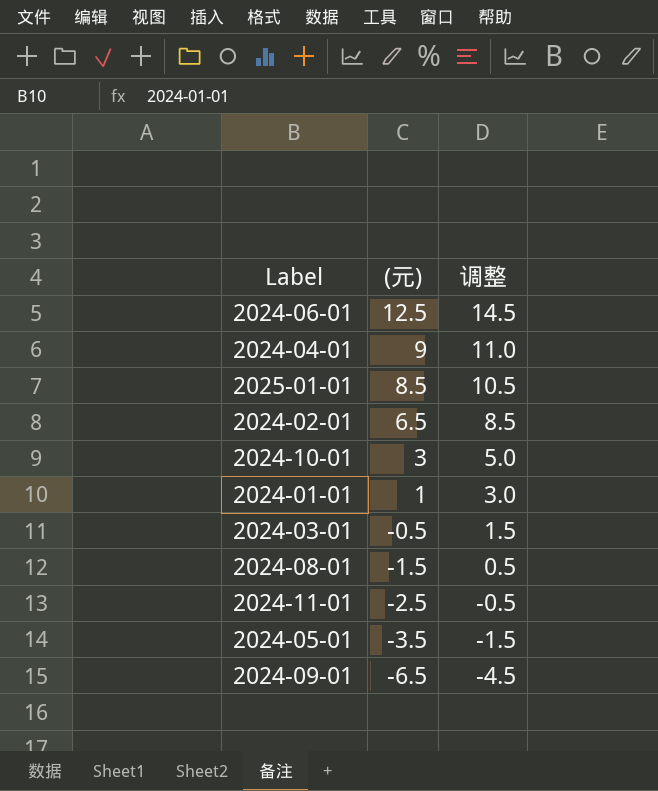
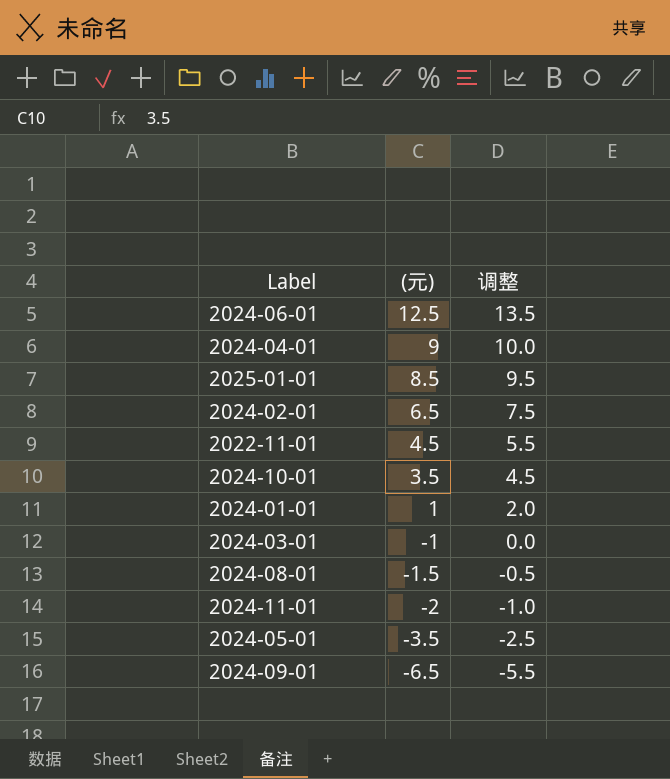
column 调整 | formula: [(元)] + 2 -> [(元)] + 1
row 2022-11-01: none -> 4.5 | 5.5
2024-10-01 | (元): 3 -> 3.5
2024-03-01 | (元): -0.5 -> -1
2024-11-01 | (元): -2.5 -> -2

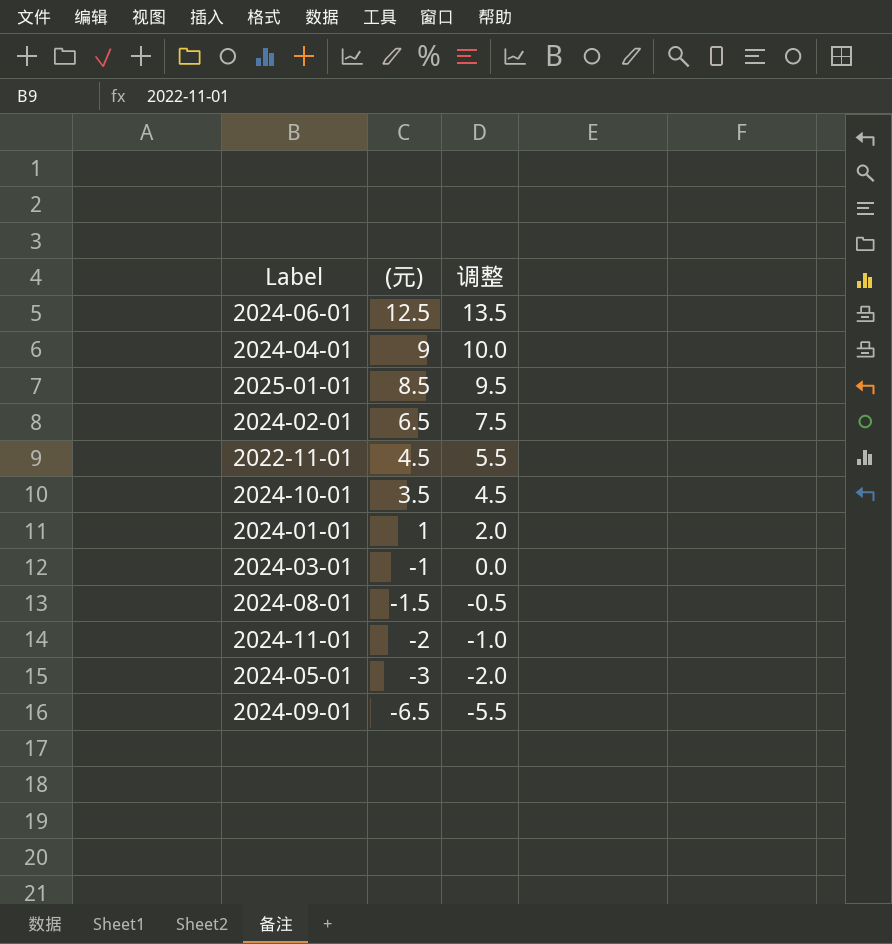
2024-05-01 | (元): -3.5 -> -3
2024-05-01 | 调整: -2.5 -> -2.0

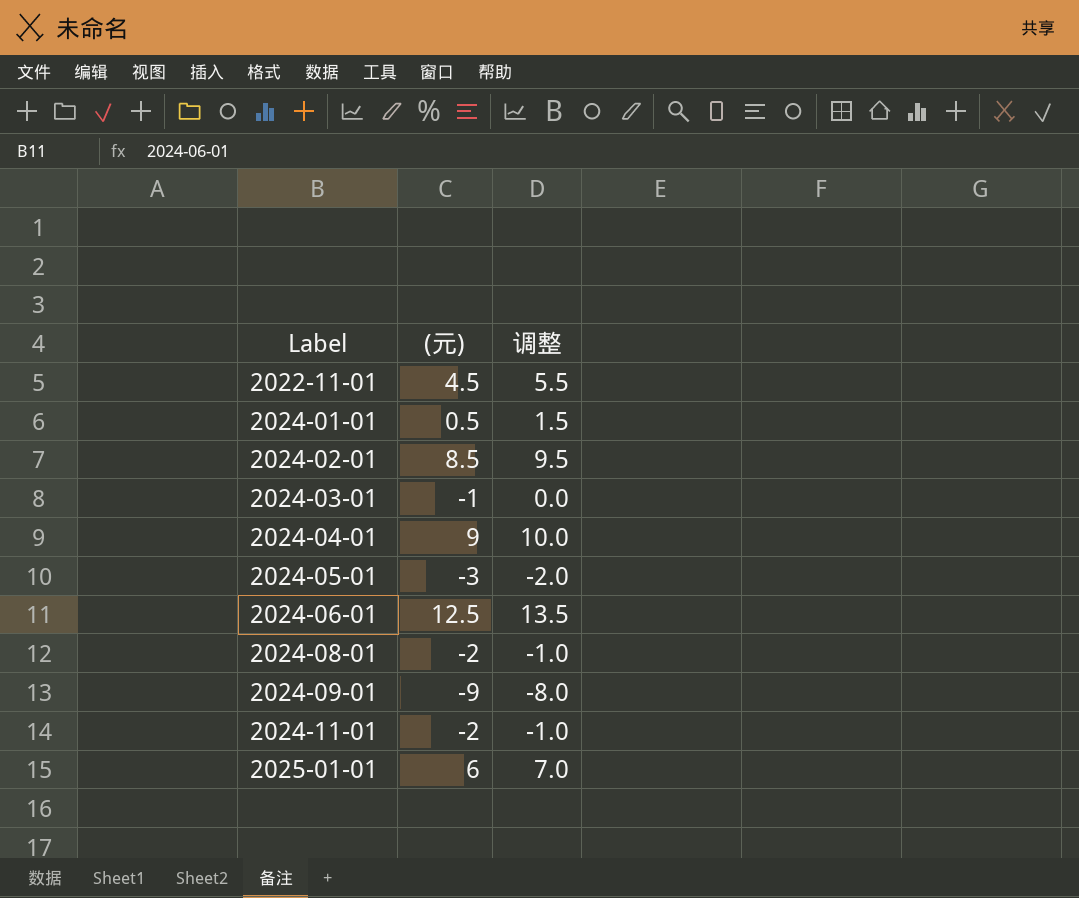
row order: (元) descending -> Label ascending
row 2024-10-01: 3.5 | 4.5 -> none
2024-01-01 | (元): 1 -> 0.5
2024-01-01 | 调整: 2.0 -> 1.5
2024-02-01 | (元): 6.5 -> 8.5
2024-02-01 | 调整: 7.5 -> 9.5
2024-08-01 | (元): -1.5 -> -2
2024-08-01 | 调整: -0.5 -> -1.0
2024-09-01 | (元): -6.5 -> -9
2024-09-01 | 调整: -5.5 -> -8.0
2025-01-01 | (元): 8.5 -> 6
2025-01-01 | 调整: 9.5 -> 7.0

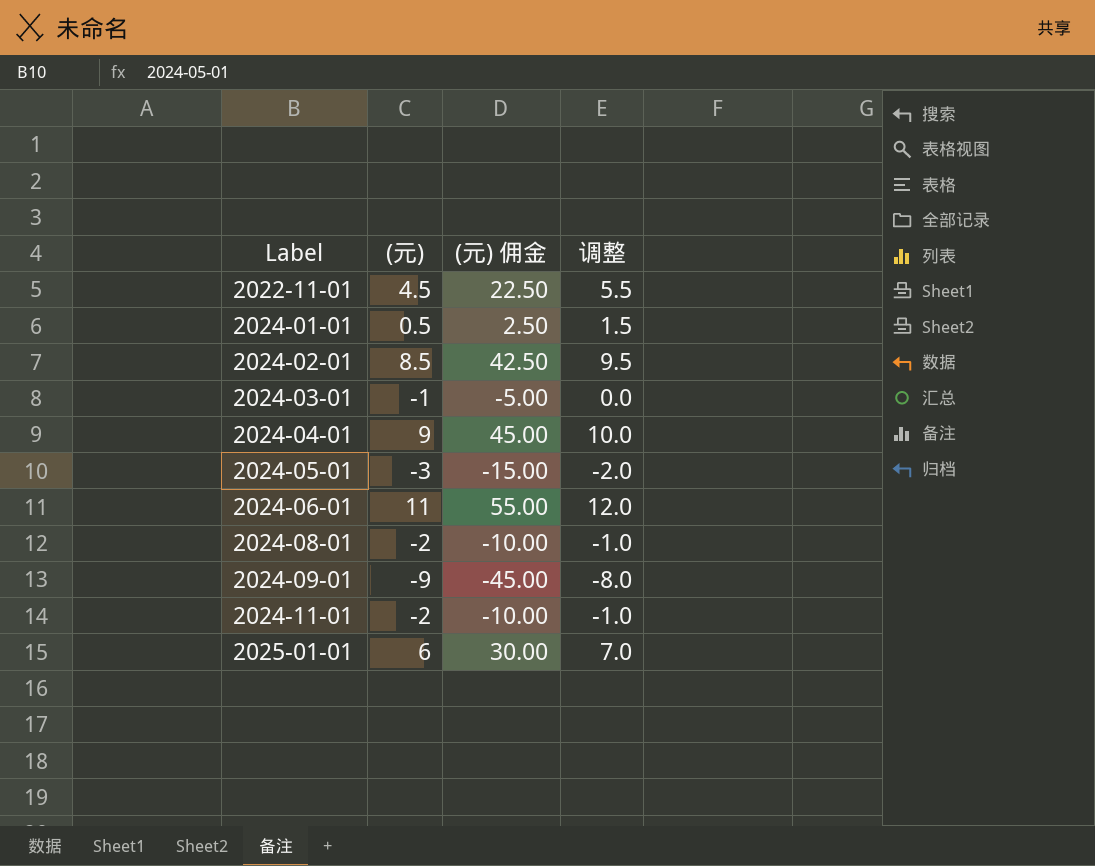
column (元) 佣金 | formula: none -> [(元)] * 5
2024-06-01 | (元): 12.5 -> 11
2024-06-01 | 调整: 13.5 -> 12.0

